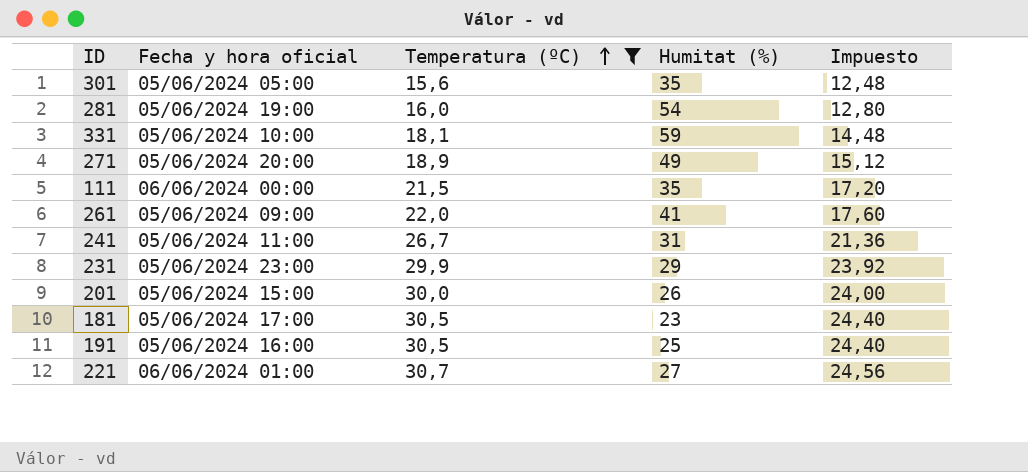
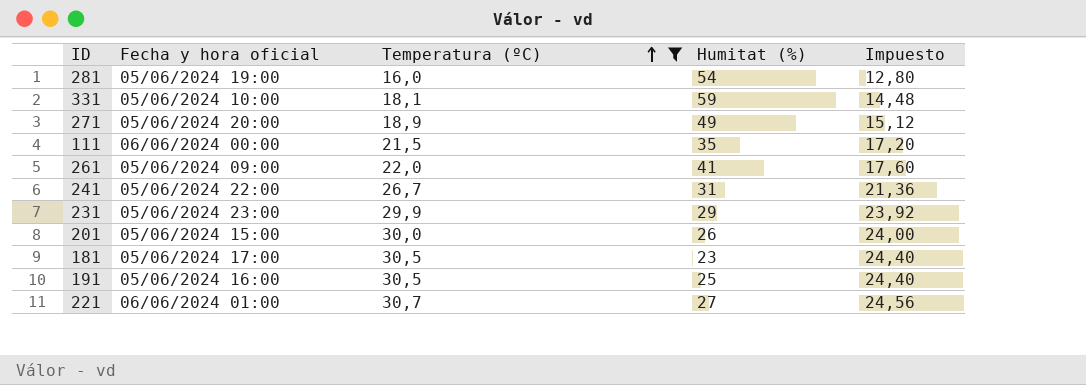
row 301: 05/06/2024 05:00 | 15,6 | 35 | 12,48 -> none
241 | Fecha y hora oficial: 05/06/2024 11:00 -> 05/06/2024 22:00

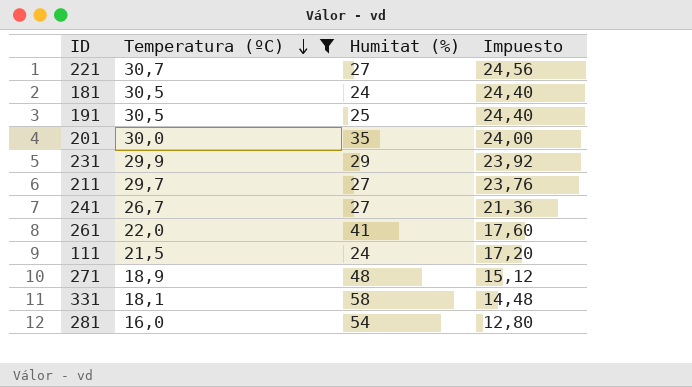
row order: Temperatura (ºC) ascending -> Temperatura (ºC) descending
column Fecha y hora oficial | position: 2 -> none
181 | Humitat (%): 23 -> 24
201 | Humitat (%): 26 -> 35
row 211: none -> 29,7 | 27 | 23,76
241 | Humitat (%): 31 -> 27
111 | Humitat (%): 35 -> 24
271 | Humitat (%): 49 -> 48
331 | Humitat (%): 59 -> 58

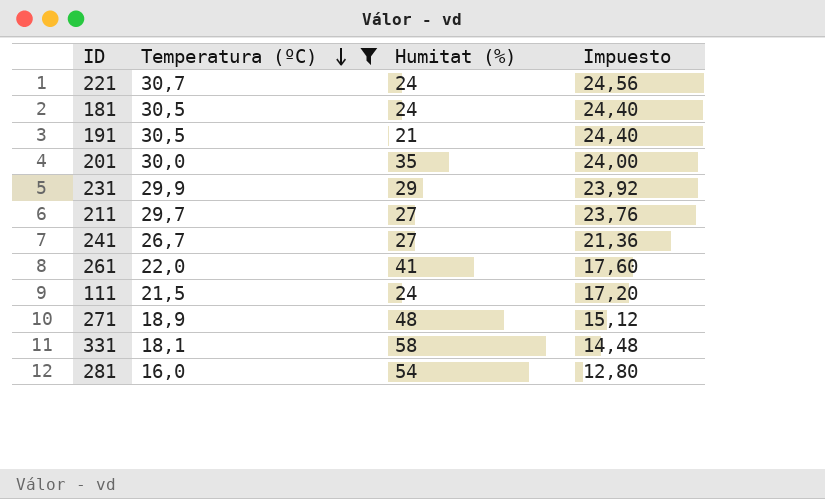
221 | Humitat (%): 27 -> 24
191 | Humitat (%): 25 -> 21

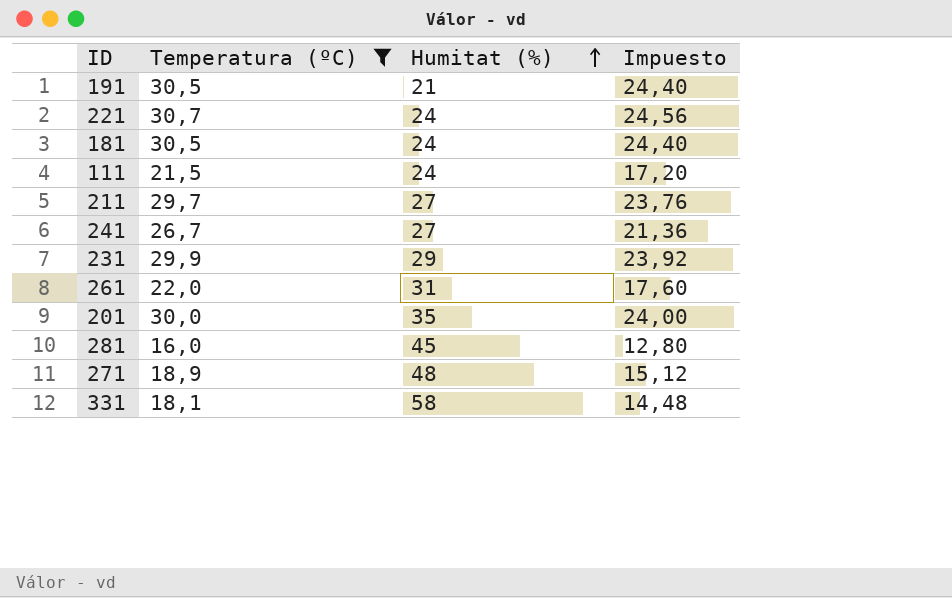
row order: Temperatura (ºC) descending -> Humitat (%) ascending
261 | Humitat (%): 41 -> 31
281 | Humitat (%): 54 -> 45

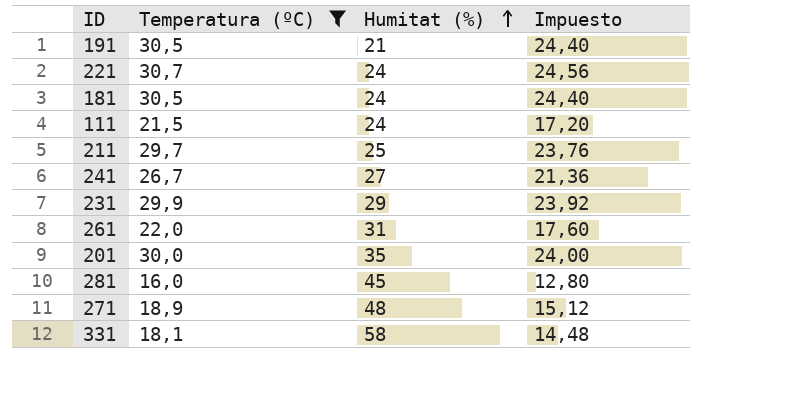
211 | Humitat (%): 27 -> 25

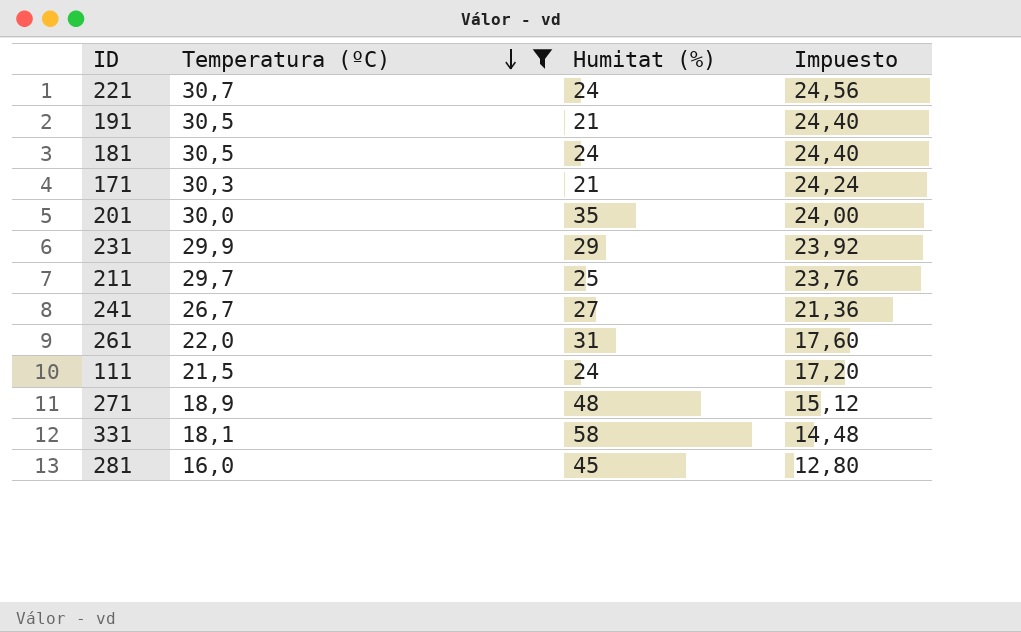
row order: Humitat (%) ascending -> Temperatura (ºC) descending
row 171: none -> 30,3 | 21 | 24,24

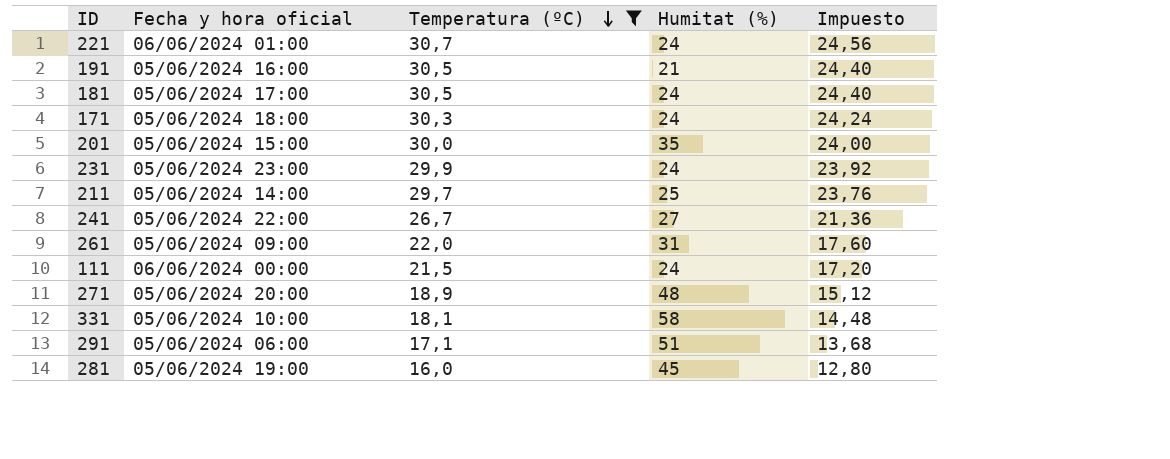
column Fecha y hora oficial | position: none -> 2
171 | Humitat (%): 21 -> 24
231 | Humitat (%): 29 -> 24
row 291: none -> 05/06/2024 06:00 | 17,1 | 51 | 13,68

